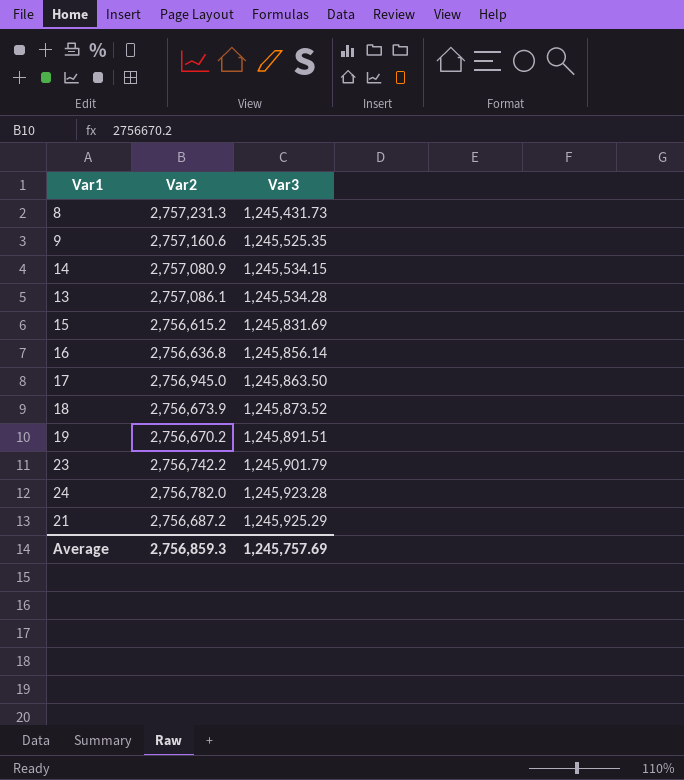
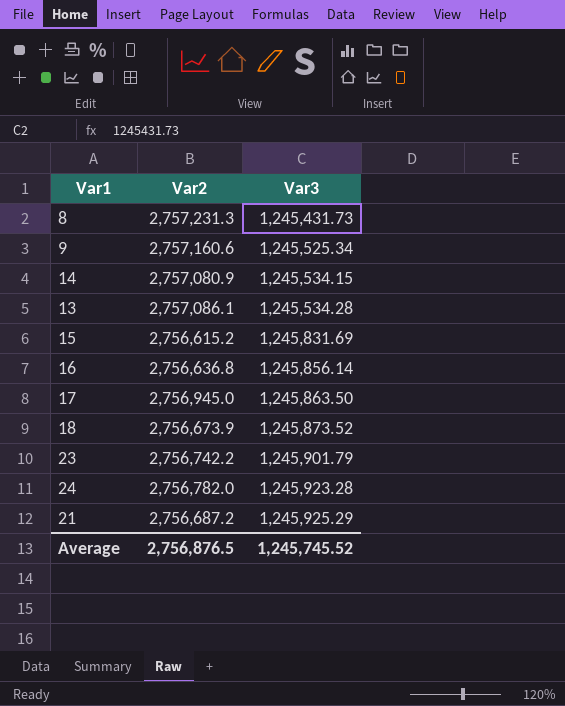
row 19: 2,756,670.2 | 1,245,891.51 -> none
9 | Var3: 1,245,525.35 -> 1,245,525.34
Average | Var2: 2,756,859.3 -> 2,756,876.5
Average | Var3: 1,245,757.69 -> 1,245,745.52

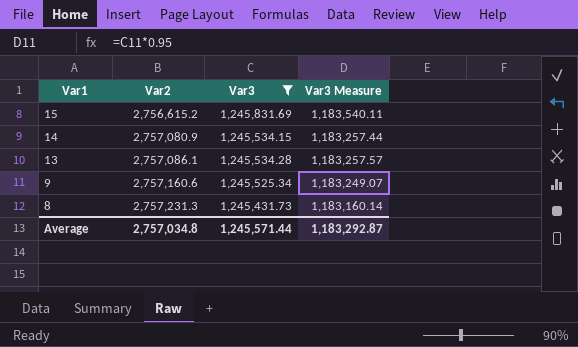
filter: none -> Var3 <= 1,245,831.69
row order: Var3 ascending -> Var1 descending
column Var3 Measure | formula: none -> [Var3] * 0.95
Average | Var2: 2,756,876.5 -> 2,757,034.8
Average | Var3: 1,245,745.52 -> 1,245,571.44

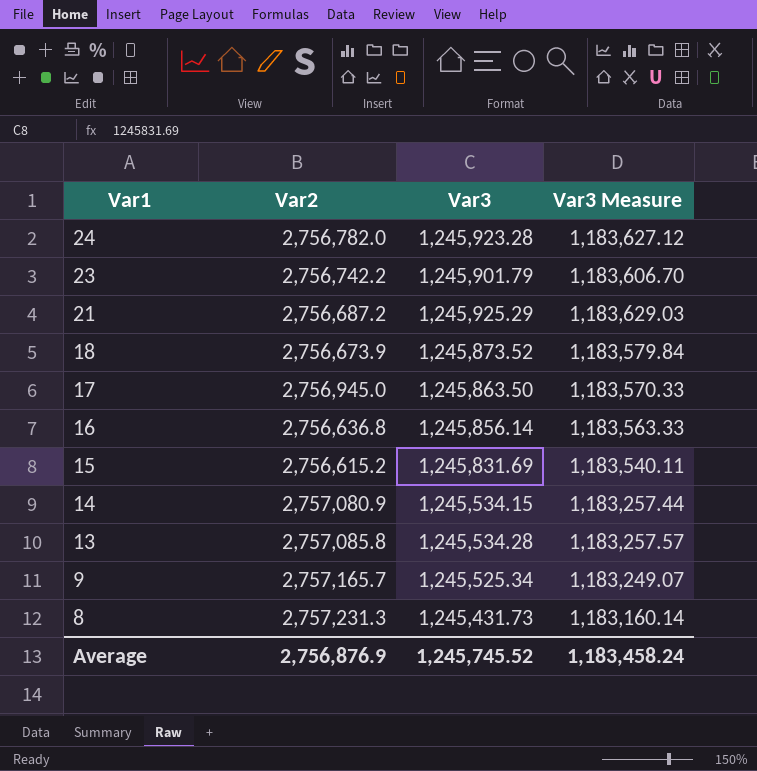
filter: Var3 <= 1,245,831.69 -> none
13 | Var2: 2,757,086.1 -> 2,757,085.8
9 | Var2: 2,757,160.6 -> 2,757,165.7
Average | Var2: 2,757,034.8 -> 2,756,876.9
Average | Var3: 1,245,571.44 -> 1,245,745.52
Average | Var3 Measure: 1,183,292.87 -> 1,183,458.24

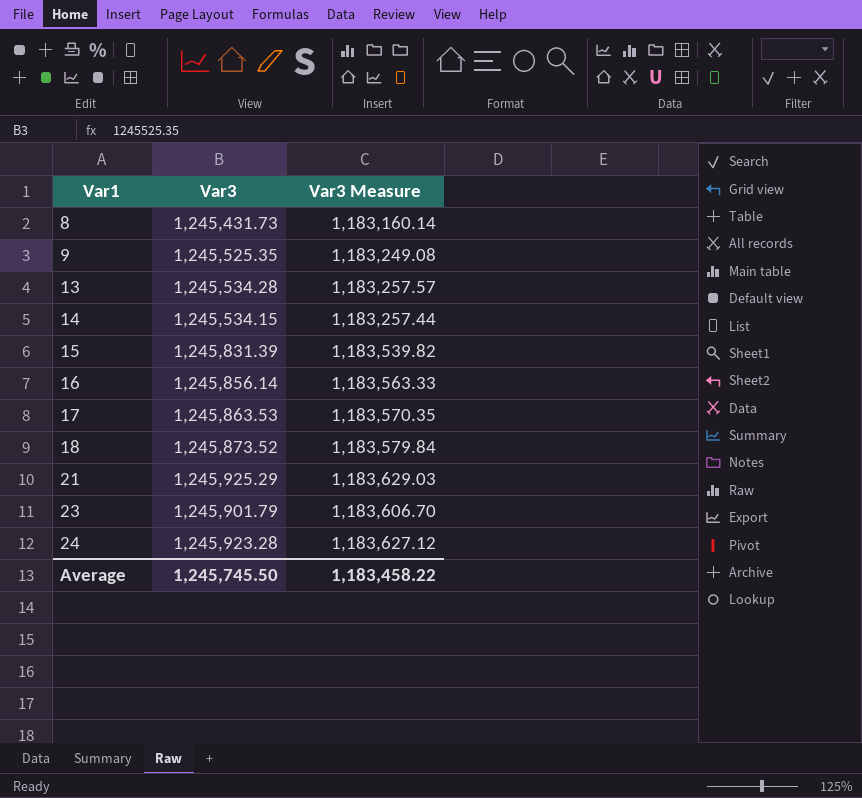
row order: Var1 descending -> Var1 ascending
column Var2 | position: 2 -> none
9 | Var3: 1,245,525.34 -> 1,245,525.35
9 | Var3 Measure: 1,183,249.07 -> 1,183,249.08
15 | Var3: 1,245,831.69 -> 1,245,831.39
15 | Var3 Measure: 1,183,540.11 -> 1,183,539.82
17 | Var3: 1,245,863.50 -> 1,245,863.53
17 | Var3 Measure: 1,183,570.33 -> 1,183,570.35
Average | Var3: 1,245,745.52 -> 1,245,745.50
Average | Var3 Measure: 1,183,458.24 -> 1,183,458.22

